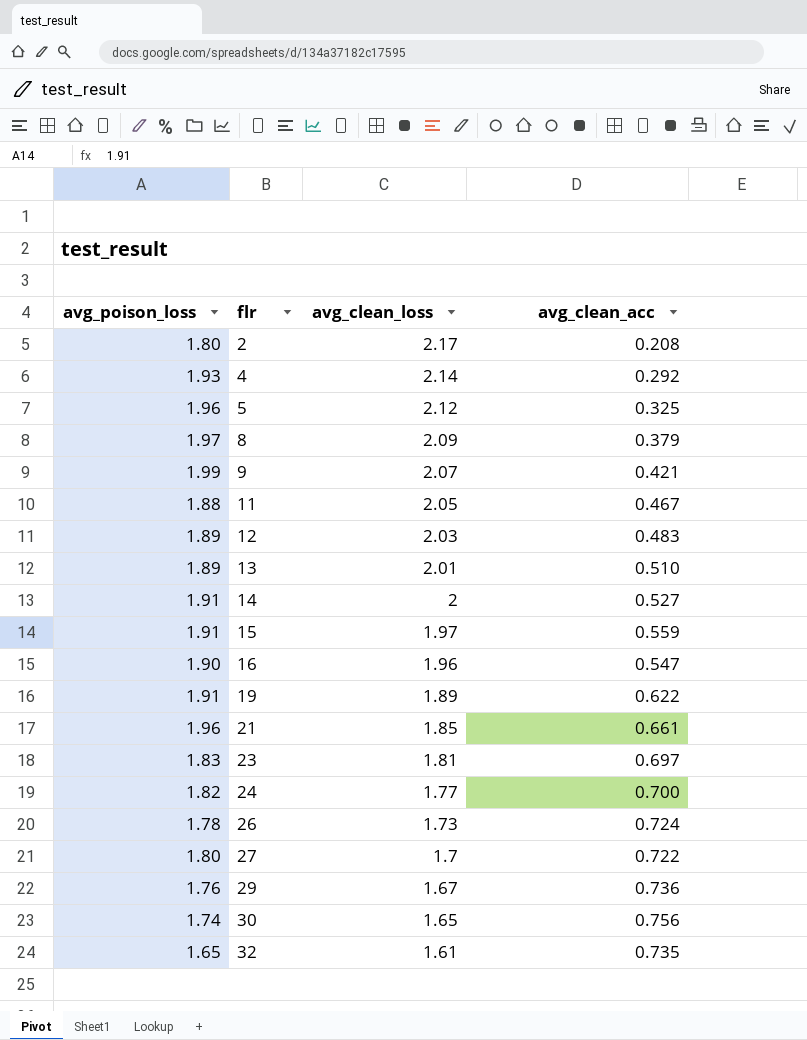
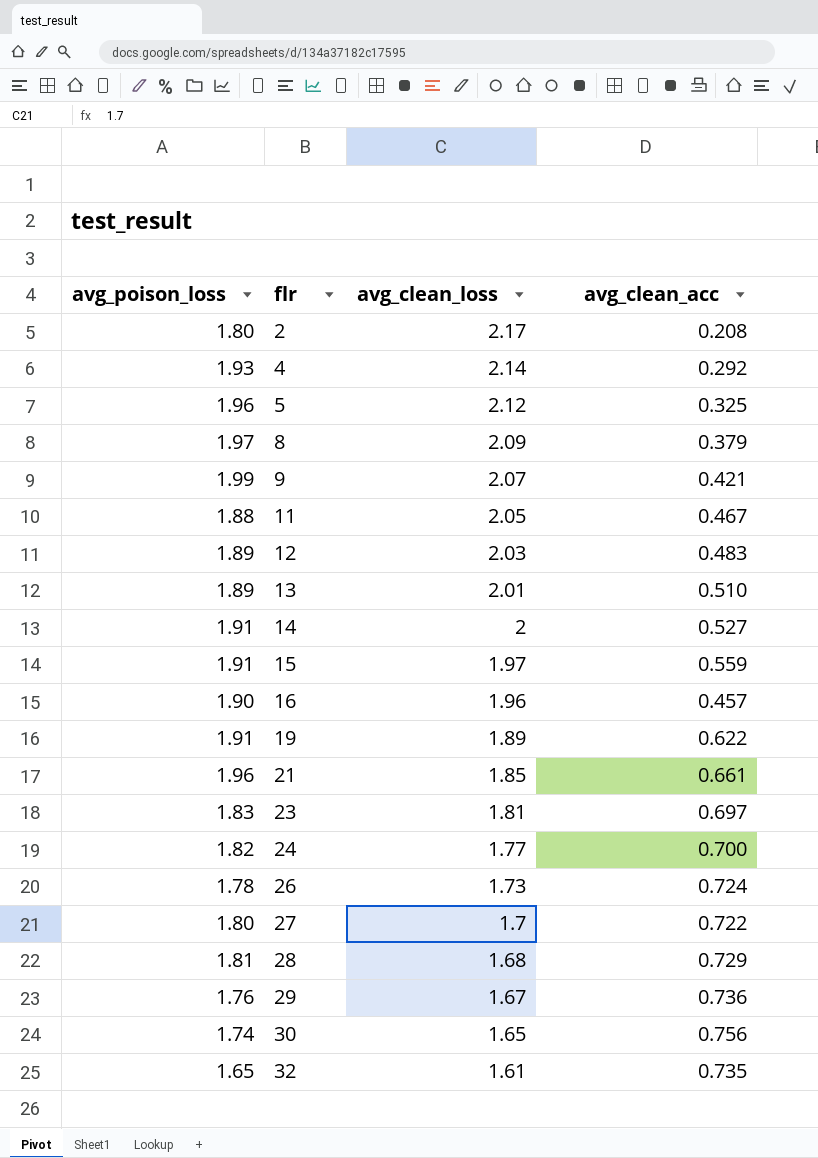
16 | avg_clean_acc: 0.547 -> 0.457
row 28: none -> 1.81 | 1.68 | 0.729

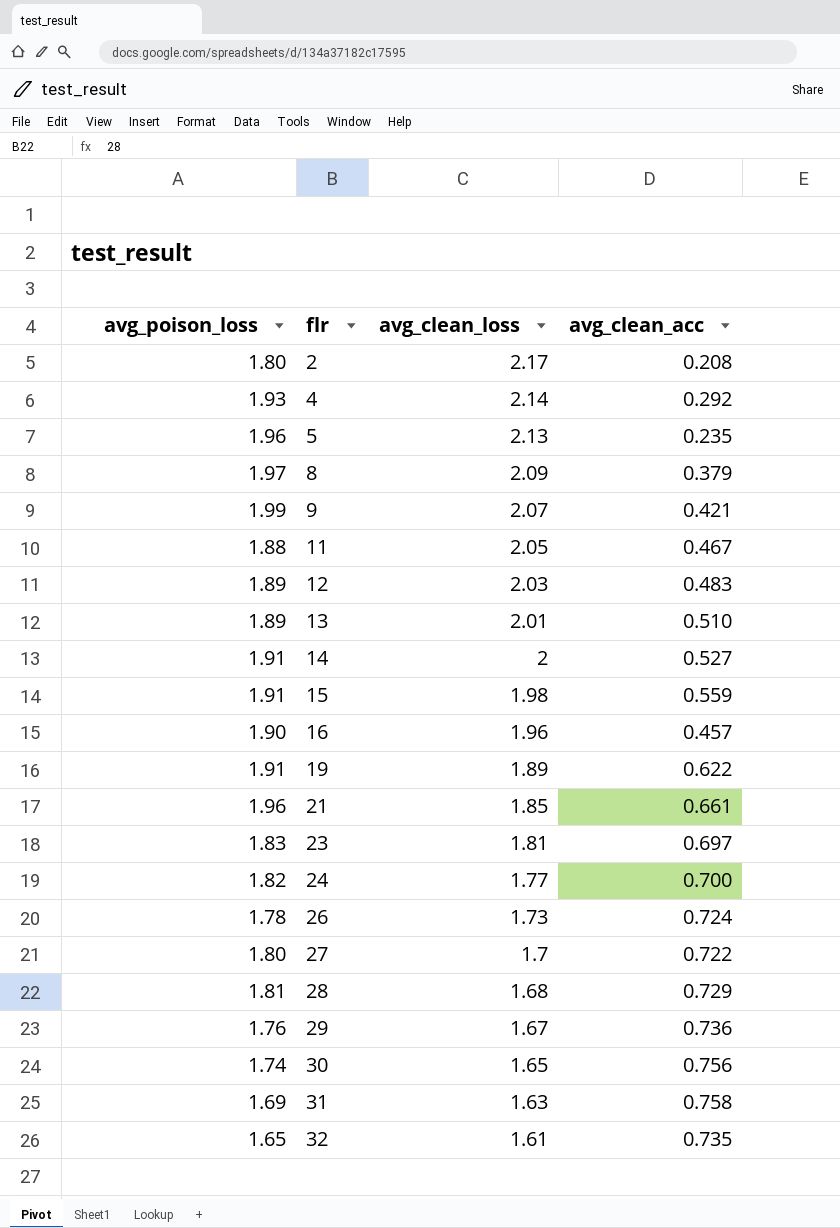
5 | avg_clean_loss: 2.12 -> 2.13
5 | avg_clean_acc: 0.325 -> 0.235
15 | avg_clean_loss: 1.97 -> 1.98
row 31: none -> 1.69 | 1.63 | 0.758

